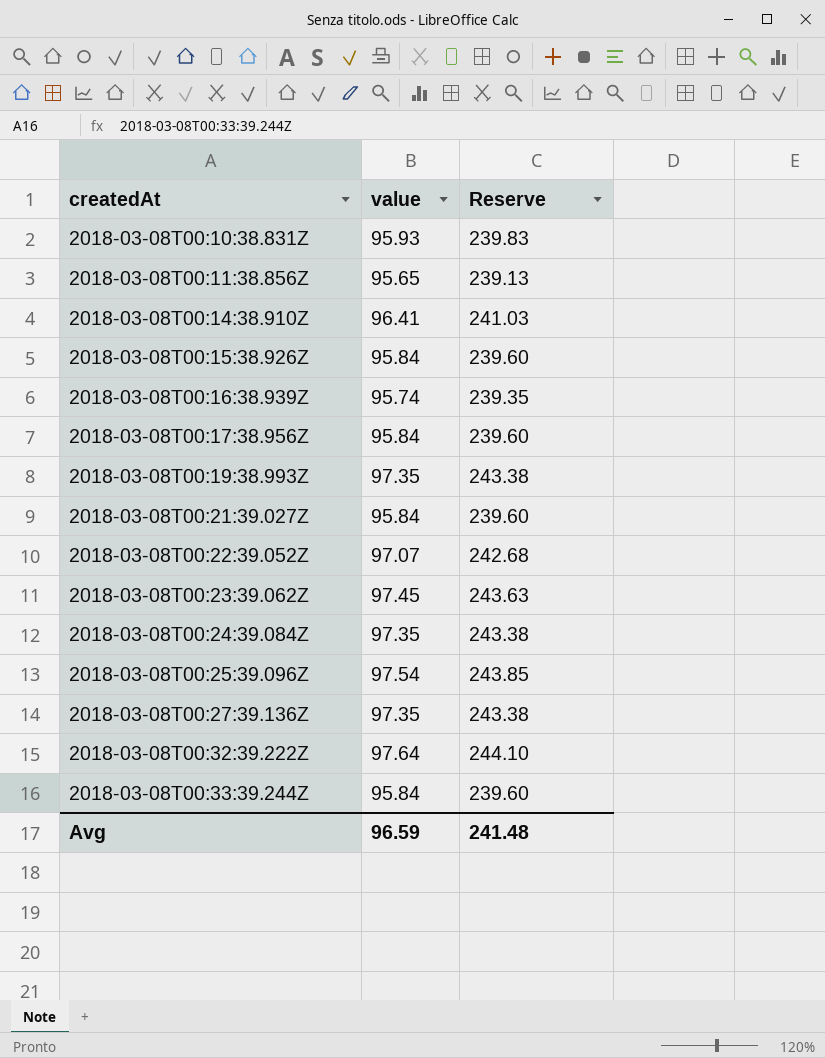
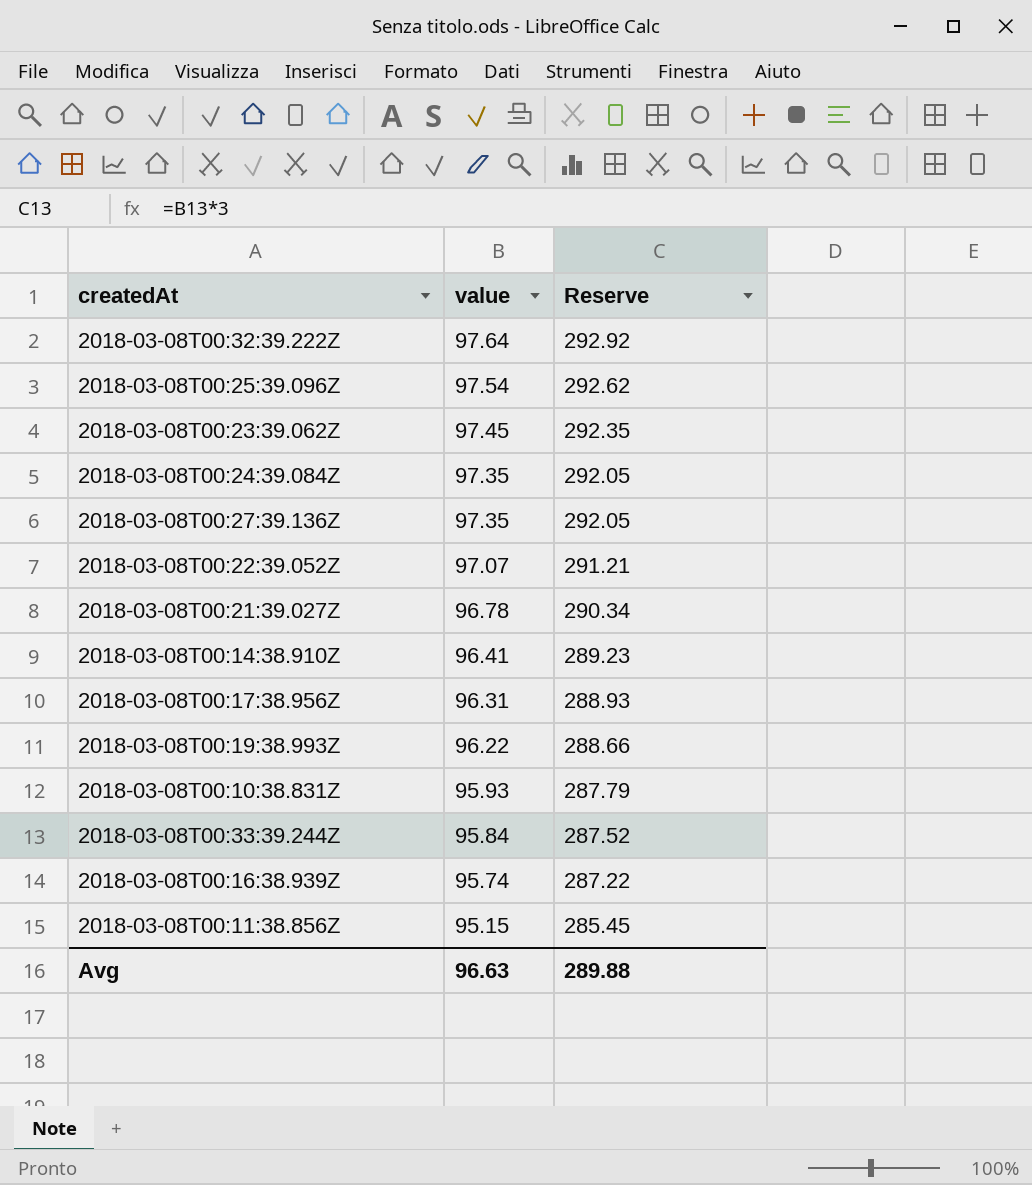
row order: createdAt ascending -> value descending
column Reserve | formula: [value] * 2.5 -> [value] * 3
row 2018-03-08T00:15:38.926Z: 95.84 | 239.60 -> none
2018-03-08T00:21:39.027Z | value: 95.84 -> 96.78
2018-03-08T00:17:38.956Z | value: 95.84 -> 96.31
2018-03-08T00:19:38.993Z | value: 97.35 -> 96.22
2018-03-08T00:11:38.856Z | value: 95.65 -> 95.15
Avg | value: 96.59 -> 96.63
Avg | Reserve: 241.48 -> 289.88

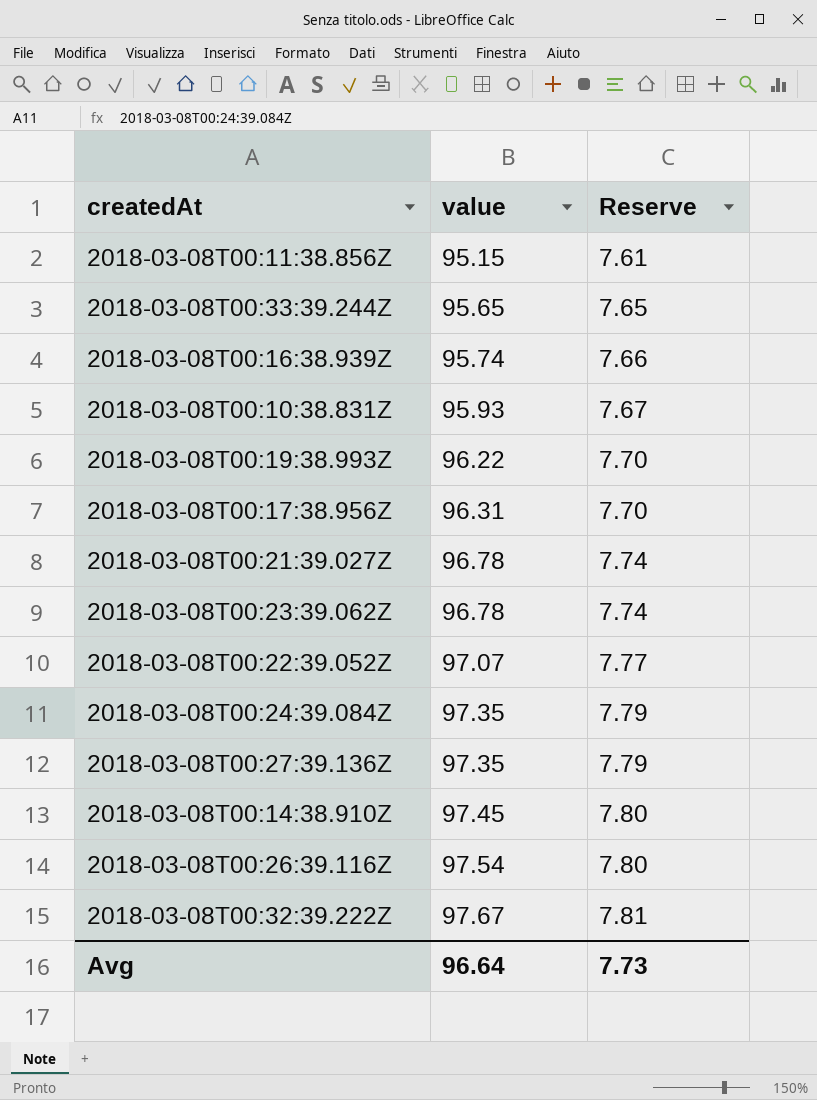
row order: value descending -> value ascending
column Reserve | formula: [value] * 3 -> [value] * 0.08
row 2018-03-08T00:25:39.096Z: 97.54 | 292.62 -> none
2018-03-08T00:33:39.244Z | value: 95.84 -> 95.65
2018-03-08T00:23:39.062Z | value: 97.45 -> 96.78
2018-03-08T00:14:38.910Z | value: 96.41 -> 97.45
row 2018-03-08T00:26:39.116Z: none -> 97.54 | 7.80
2018-03-08T00:32:39.222Z | value: 97.64 -> 97.67
Avg | value: 96.63 -> 96.64
Avg | Reserve: 289.88 -> 7.73

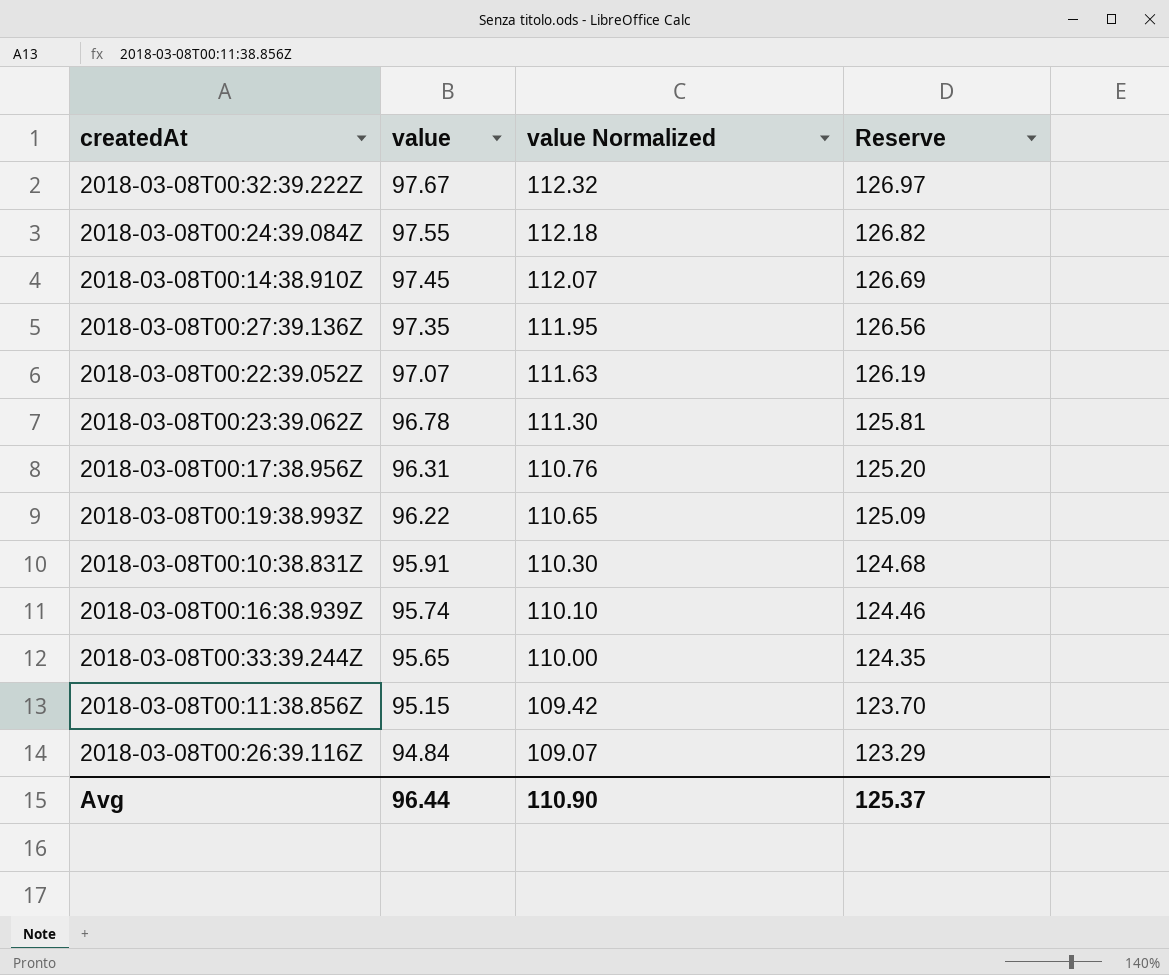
row order: value ascending -> value descending
column value Normalized | formula: none -> [value] * 1.15
column Reserve | formula: [value] * 0.08 -> [value] * 1.3
row 2018-03-08T00:21:39.027Z: 96.78 | 7.74 -> none
2018-03-08T00:24:39.084Z | value: 97.35 -> 97.55
2018-03-08T00:10:38.831Z | value: 95.93 -> 95.91
2018-03-08T00:26:39.116Z | value: 97.54 -> 94.84
Avg | value: 96.64 -> 96.44
Avg | Reserve: 7.73 -> 125.37

